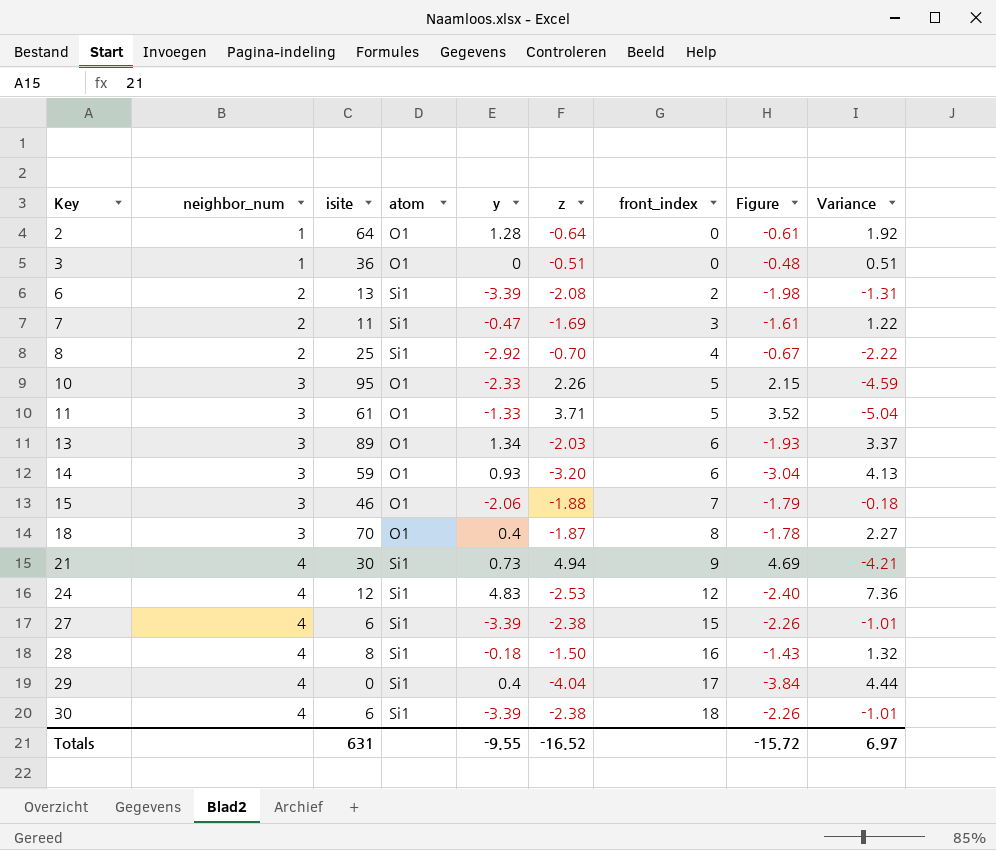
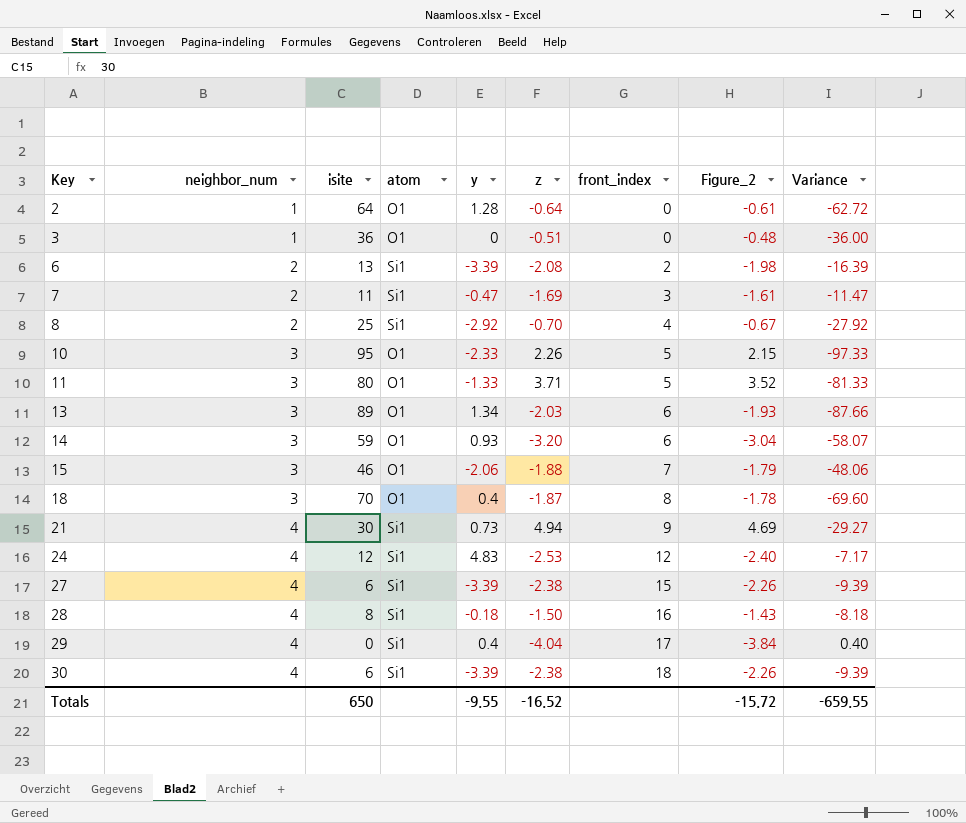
column name: Figure -> Figure_2
column Variance | formula: [y] - [z] -> [y] - [isite]
11 | isite: 61 -> 80
Totals | isite: 631 -> 650
Totals | Variance: 6.97 -> -659.55

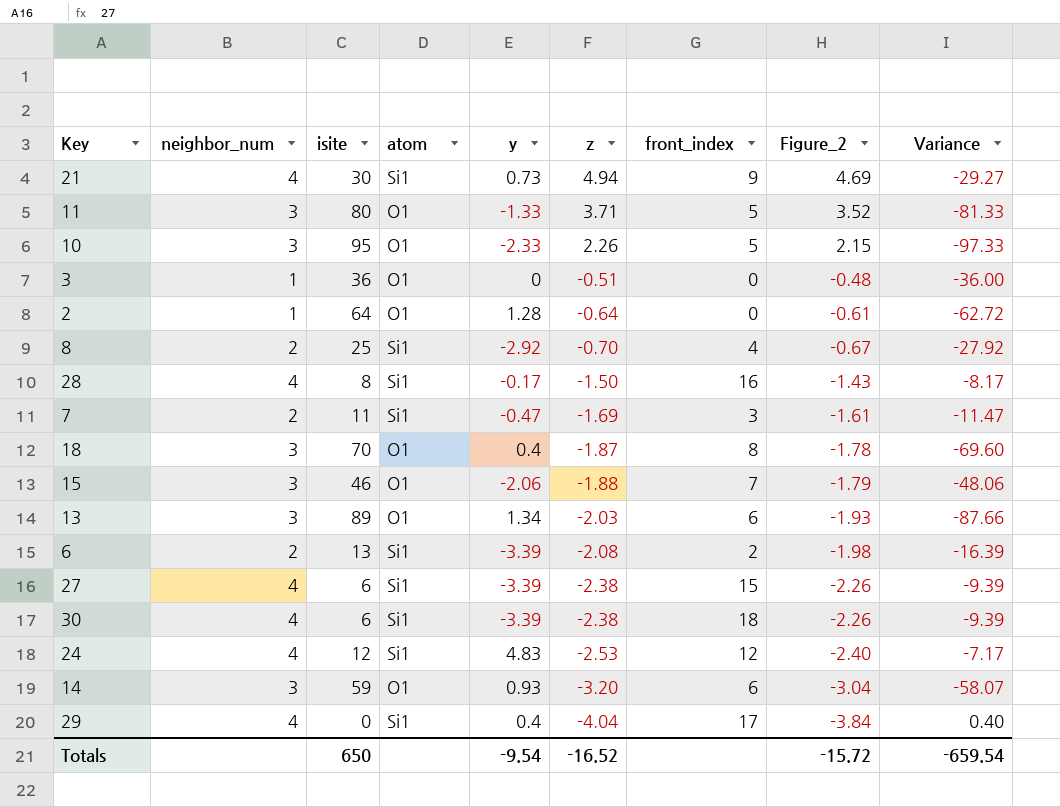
row order: Key ascending -> z descending
28 | y: -0.18 -> -0.17
28 | Variance: -8.18 -> -8.17
Totals | y: -9.55 -> -9.54
Totals | Variance: -659.55 -> -659.54

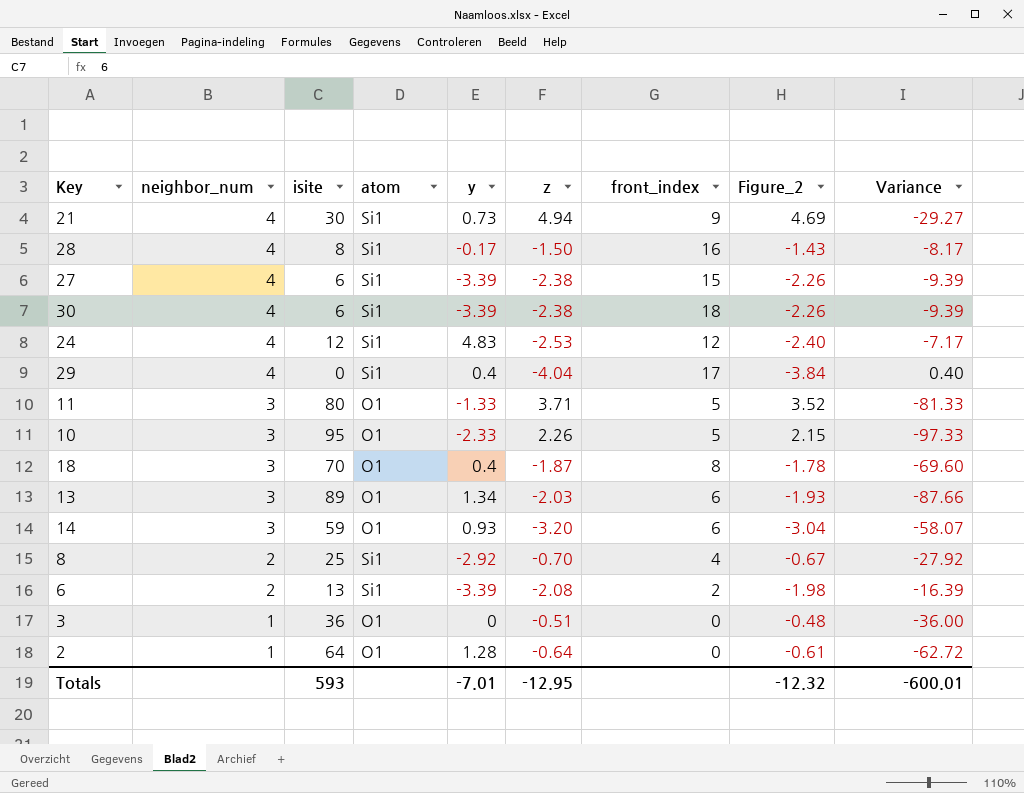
row order: z descending -> neighbor_num descending
row 7: 2 | 11 | Si1 | -0.47 | -1.69 | 3 | -1.61 | -11.47 -> none
row 15: 3 | 46 | O1 | -2.06 | -1.88 | 7 | -1.79 | -48.06 -> none
Totals | isite: 650 -> 593
Totals | y: -9.54 -> -7.01
Totals | z: -16.52 -> -12.95
Totals | Figure_2: -15.72 -> -12.32
Totals | Variance: -659.54 -> -600.01

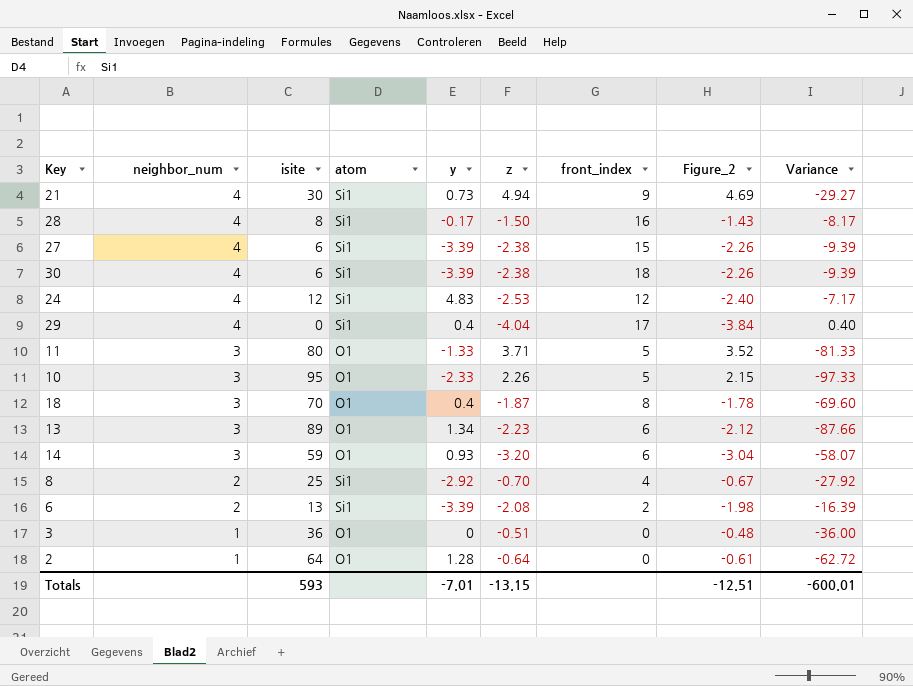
13 | z: -2.03 -> -2.23
13 | Figure_2: -1.93 -> -2.12
Totals | z: -12.95 -> -13.15
Totals | Figure_2: -12.32 -> -12.51

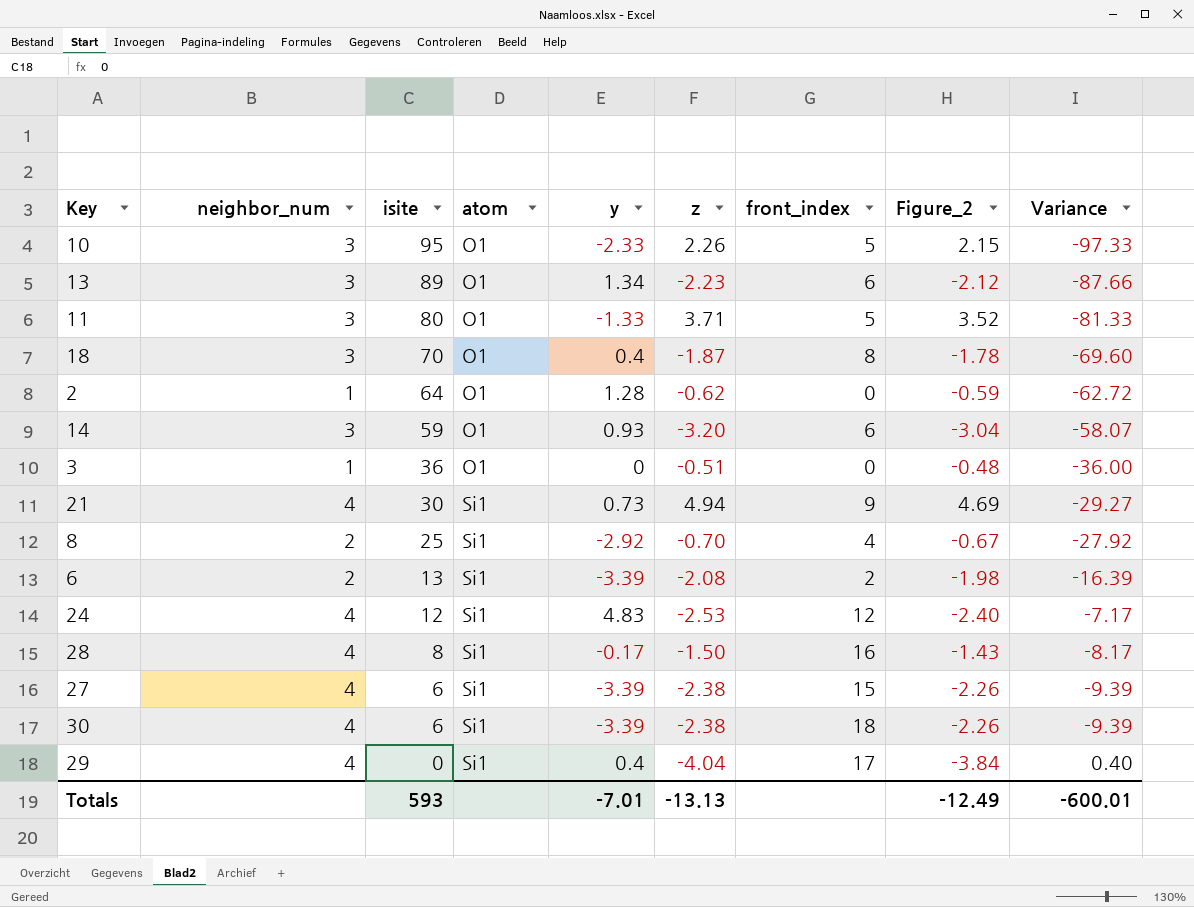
row order: neighbor_num descending -> isite descending
2 | z: -0.64 -> -0.62
2 | Figure_2: -0.61 -> -0.59
Totals | z: -13.15 -> -13.13
Totals | Figure_2: -12.51 -> -12.49

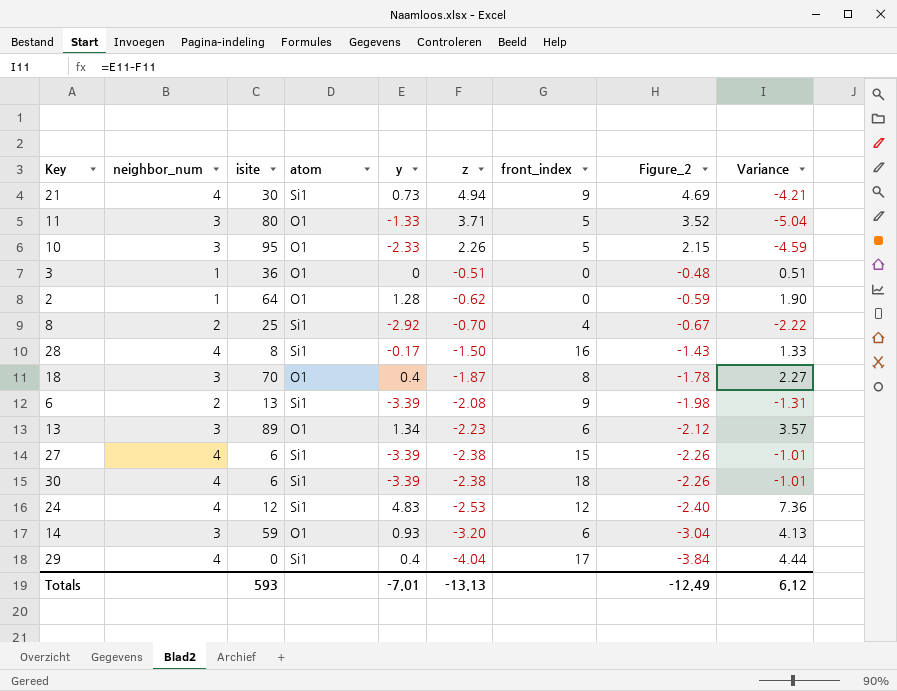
row order: isite descending -> z descending
column Variance | formula: [y] - [isite] -> [y] - [z]
6 | front_index: 2 -> 9
Totals | Variance: -600.01 -> 6.12

